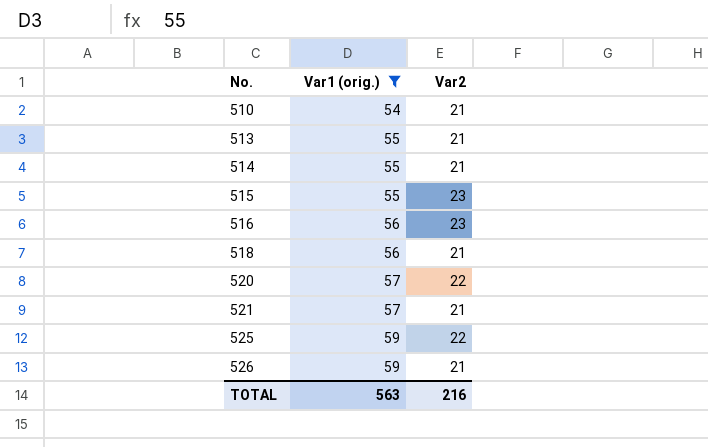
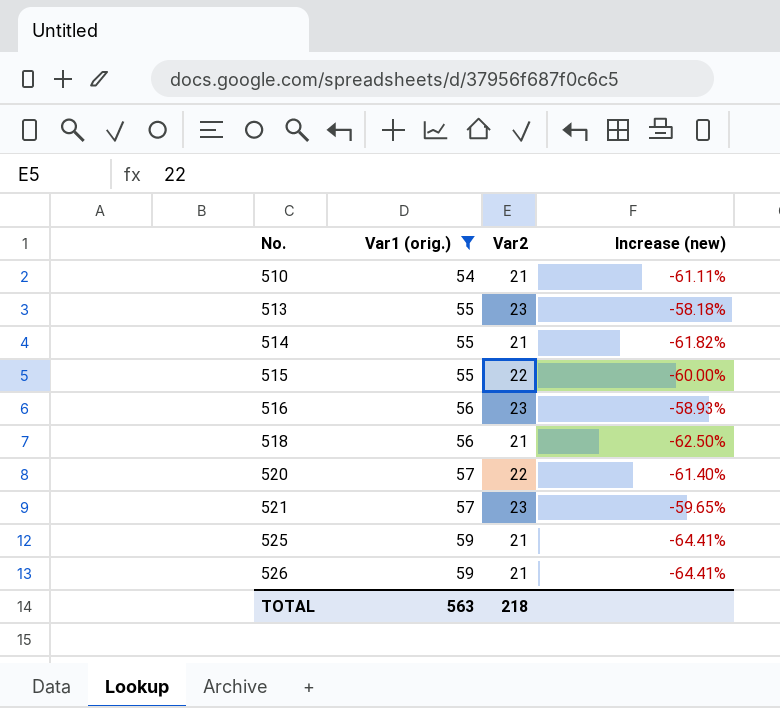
column Increase (new) | formula: none -> ([Var2] - [Var1 (orig.)]) / [Var1 (orig.)]
513 | Var2: 21 -> 23
515 | Var2: 23 -> 22
521 | Var2: 21 -> 23
525 | Var2: 22 -> 21
TOTAL | Var2: 216 -> 218

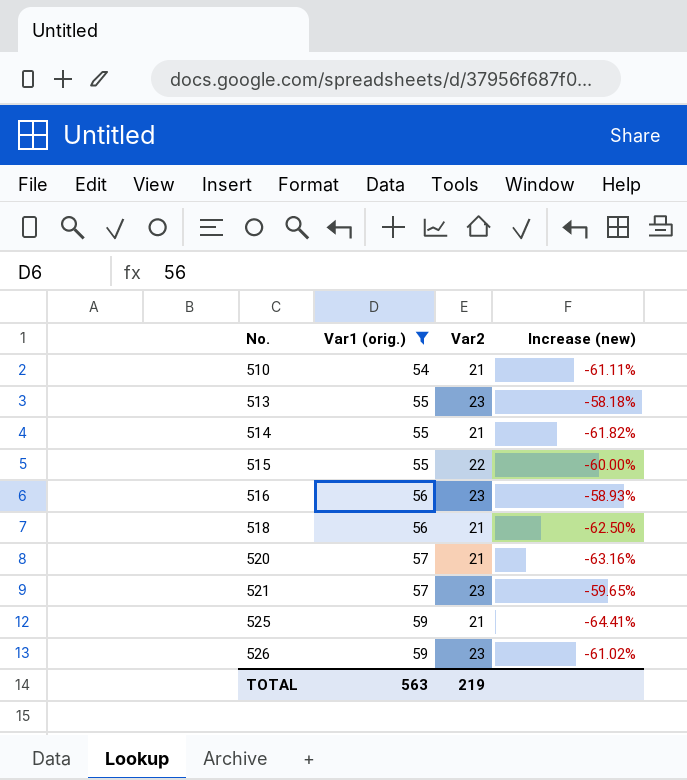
520 | Var2: 22 -> 21
520 | Increase (new): -61.40% -> -63.16%
526 | Var2: 21 -> 23
526 | Increase (new): -64.41% -> -61.02%
TOTAL | Var2: 218 -> 219

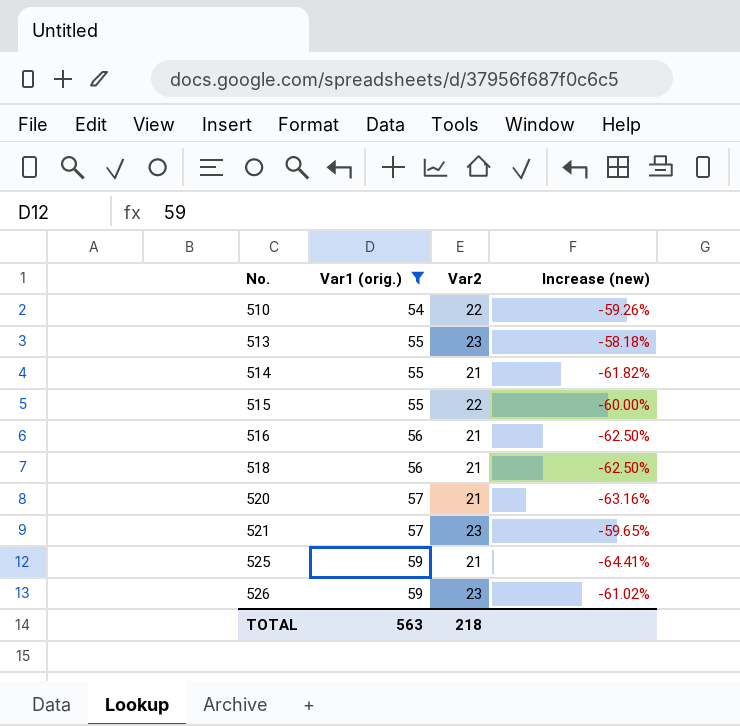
510 | Var2: 21 -> 22
510 | Increase (new): -61.11% -> -59.26%
516 | Var2: 23 -> 21
516 | Increase (new): -58.93% -> -62.50%
TOTAL | Var2: 219 -> 218

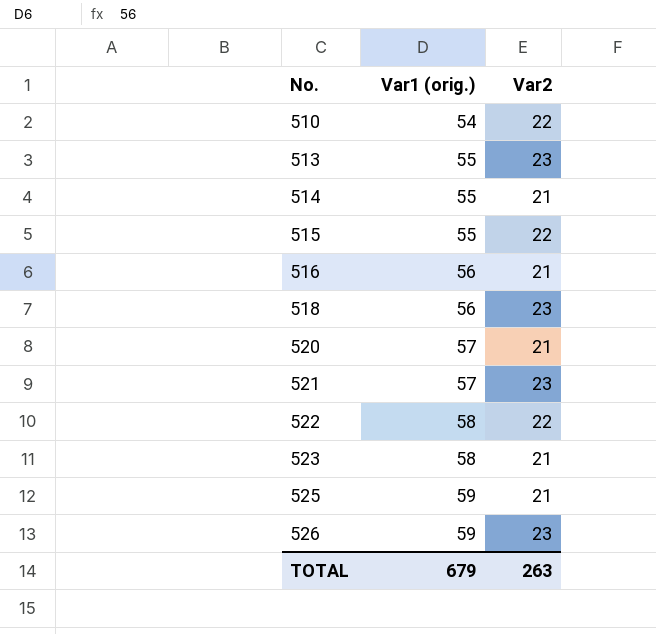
filter: Var1 (orig.) != 58 -> none
column Increase (new) | formula: ([Var2] - [Var1 (orig.)]) / [Var1 (orig.)] -> none
518 | Var2: 21 -> 23
TOTAL | Var1 (orig.): 563 -> 679
TOTAL | Var2: 218 -> 263

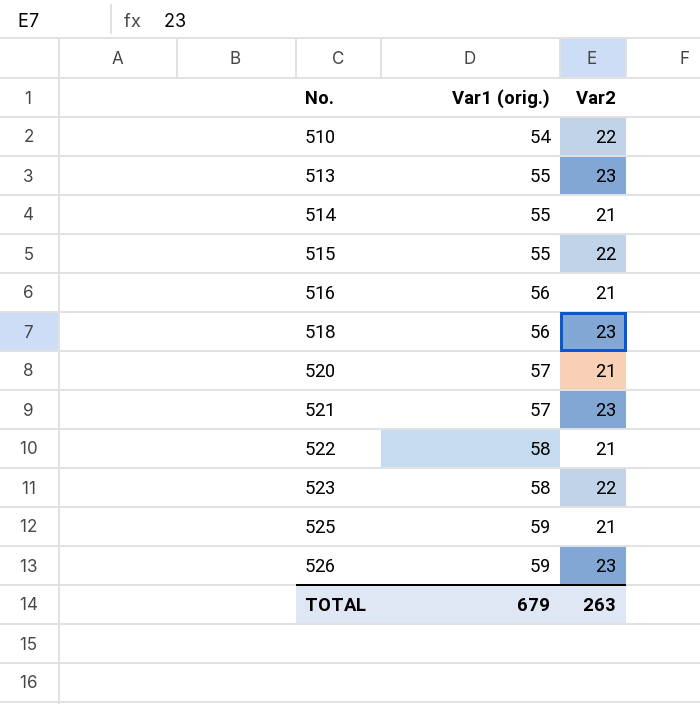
522 | Var2: 22 -> 21
523 | Var2: 21 -> 22

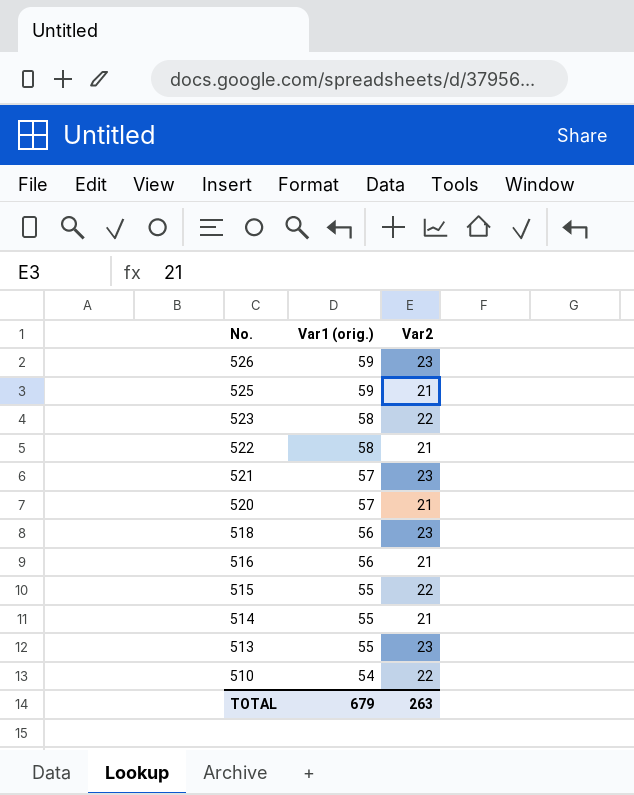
row order: No. ascending -> No. descending

